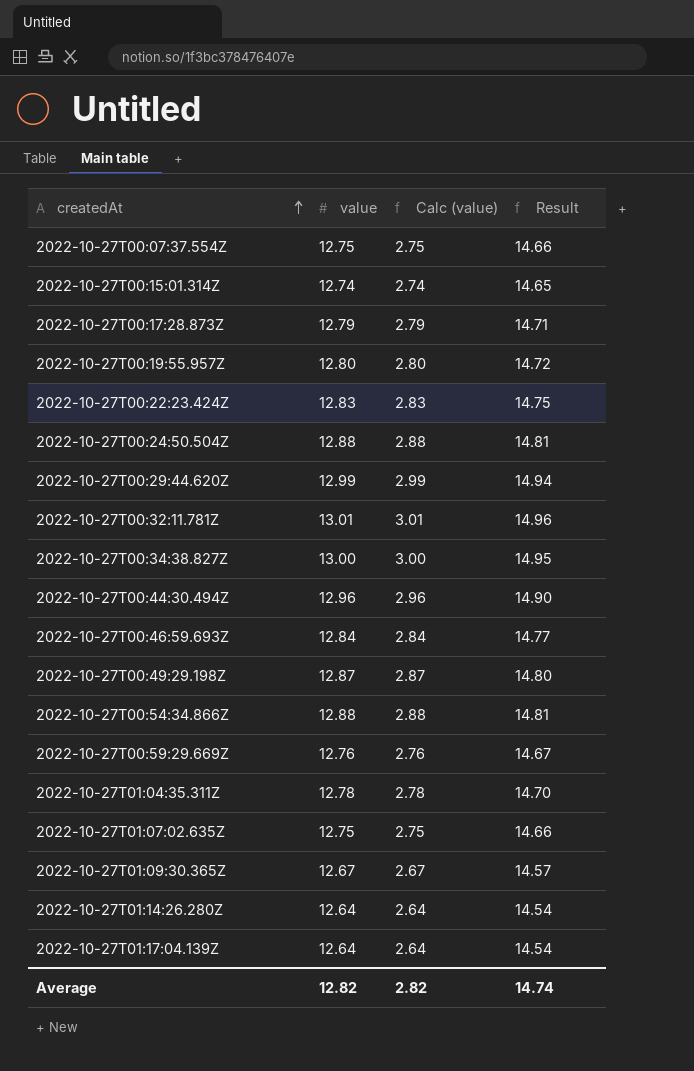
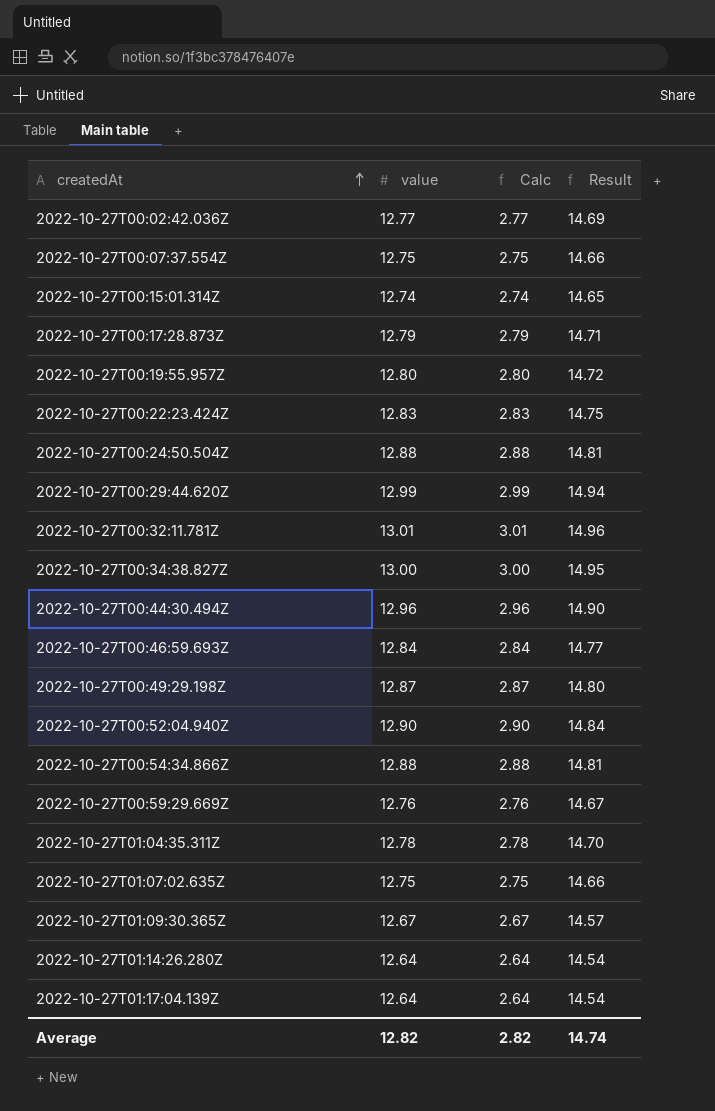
column name: Calc (value) -> Calc
row 2022-10-27T00:02:42.036Z: none -> 12.77 | 2.77 | 14.69
row 2022-10-27T00:52:04.940Z: none -> 12.90 | 2.90 | 14.84

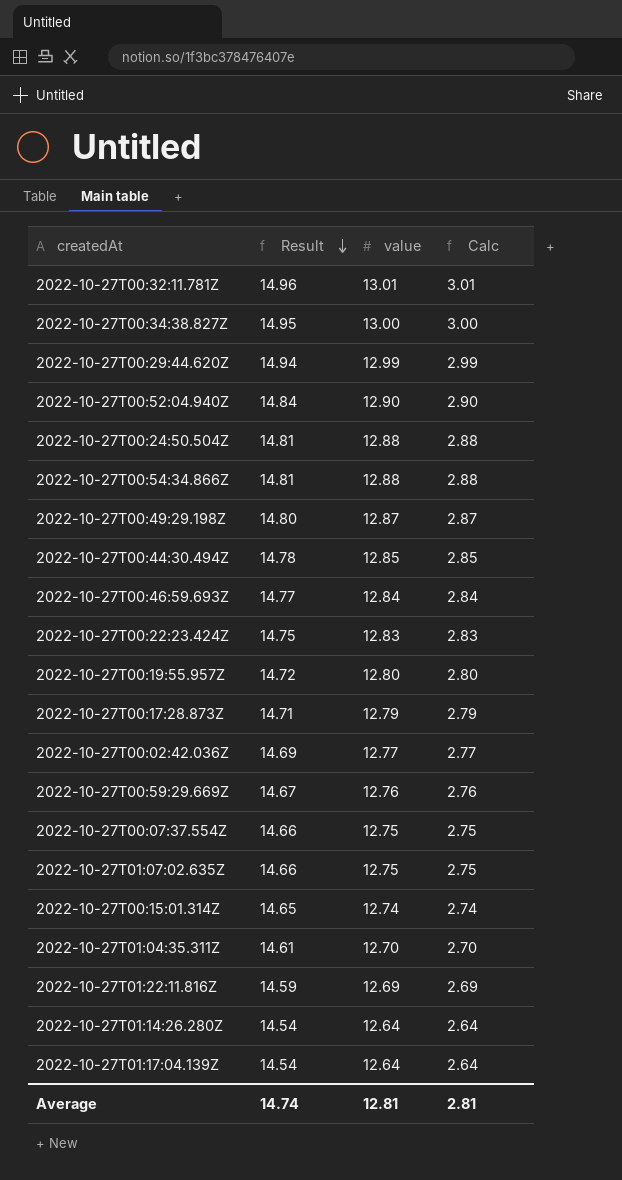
row order: createdAt ascending -> Result descending
column Result | position: 4 -> 2
row 2022-10-27T01:09:30.365Z: 12.67 | 2.67 | 14.57 -> none
2022-10-27T00:44:30.494Z | Result: 14.90 -> 14.78
2022-10-27T00:44:30.494Z | value: 12.96 -> 12.85
2022-10-27T00:44:30.494Z | Calc: 2.96 -> 2.85
2022-10-27T01:04:35.311Z | Result: 14.70 -> 14.61
2022-10-27T01:04:35.311Z | value: 12.78 -> 12.70
2022-10-27T01:04:35.311Z | Calc: 2.78 -> 2.70
row 2022-10-27T01:22:11.816Z: none -> 14.59 | 12.69 | 2.69
Average | value: 12.82 -> 12.81
Average | Calc: 2.82 -> 2.81

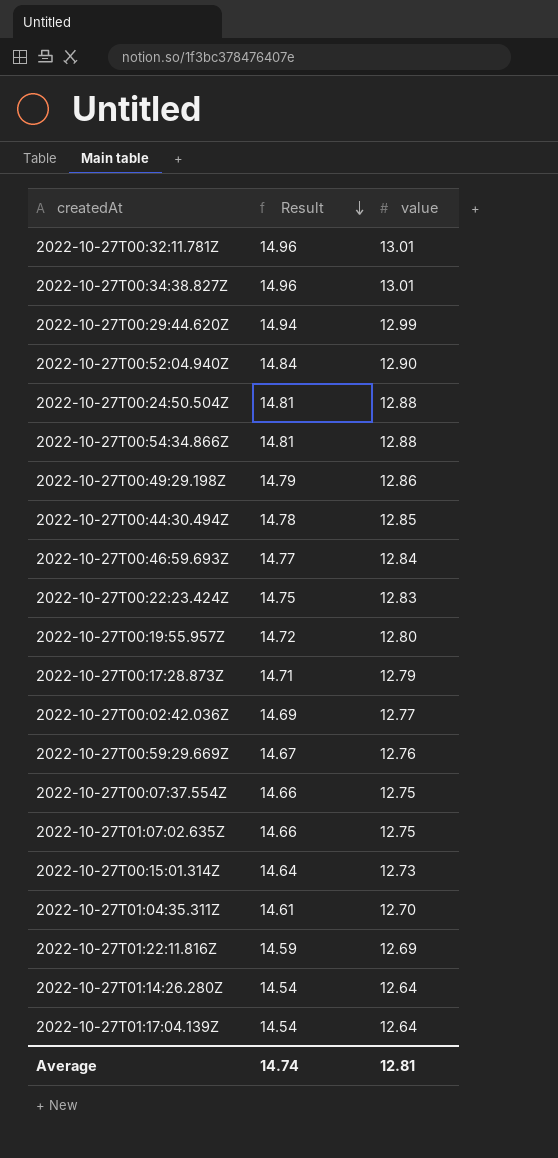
column Calc | formula: [value] - 10 -> none
2022-10-27T00:34:38.827Z | Result: 14.95 -> 14.96
2022-10-27T00:34:38.827Z | value: 13.00 -> 13.01
2022-10-27T00:49:29.198Z | Result: 14.80 -> 14.79
2022-10-27T00:49:29.198Z | value: 12.87 -> 12.86
2022-10-27T00:15:01.314Z | Result: 14.65 -> 14.64
2022-10-27T00:15:01.314Z | value: 12.74 -> 12.73

